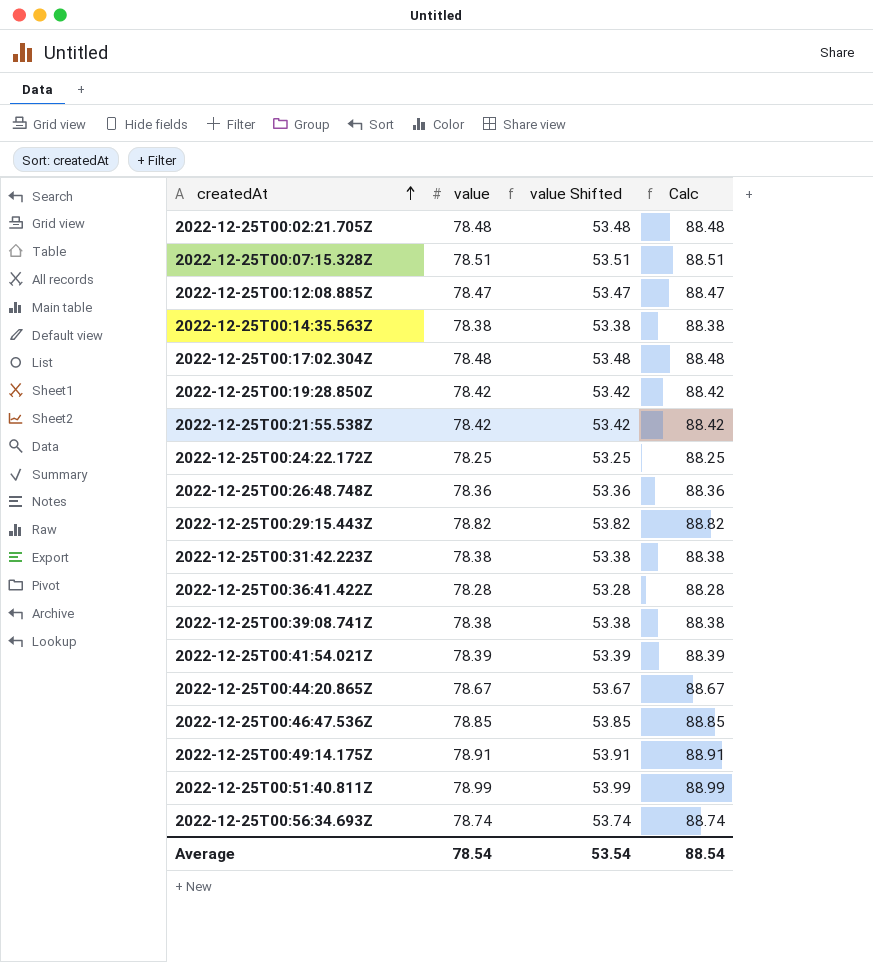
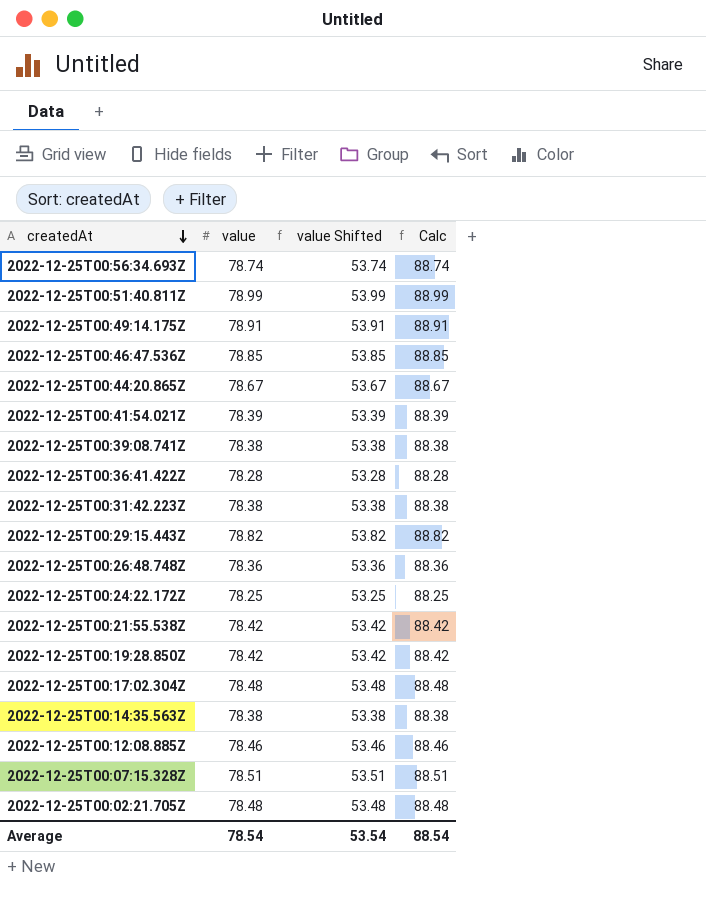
row order: createdAt ascending -> createdAt descending
2022-12-25T00:12:08.885Z | value: 78.47 -> 78.46
2022-12-25T00:12:08.885Z | value Shifted: 53.47 -> 53.46
2022-12-25T00:12:08.885Z | Calc: 88.47 -> 88.46

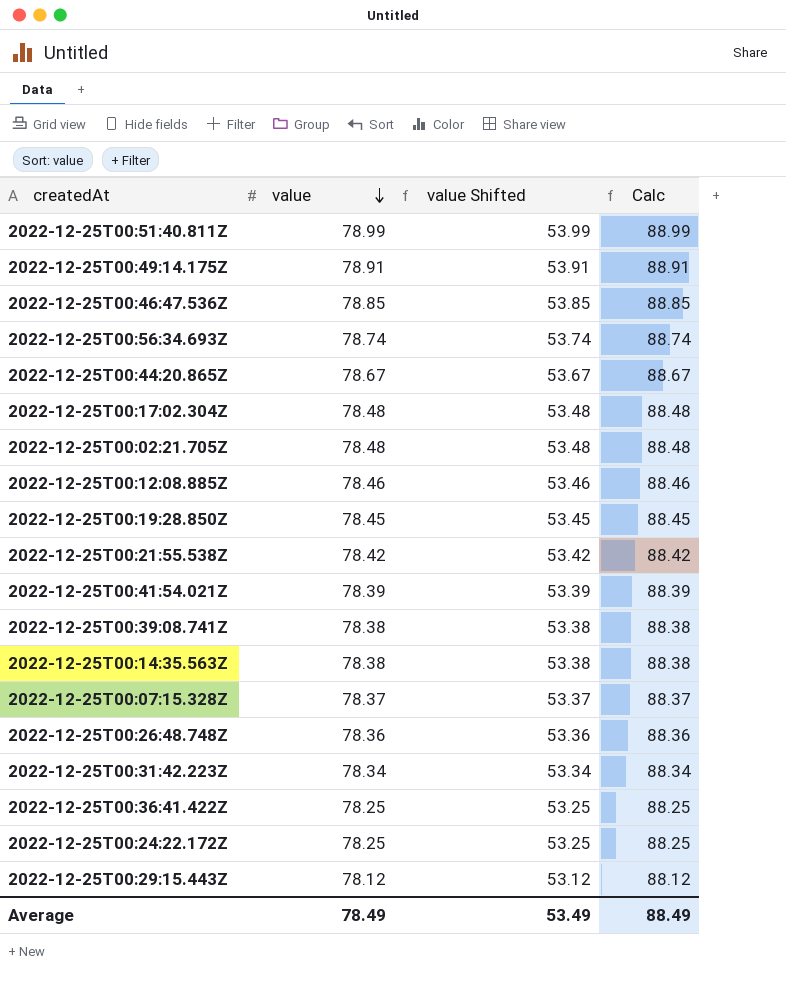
row order: createdAt descending -> value descending
2022-12-25T00:19:28.850Z | value: 78.42 -> 78.45
2022-12-25T00:19:28.850Z | value Shifted: 53.42 -> 53.45
2022-12-25T00:19:28.850Z | Calc: 88.42 -> 88.45
2022-12-25T00:07:15.328Z | value: 78.51 -> 78.37
2022-12-25T00:07:15.328Z | value Shifted: 53.51 -> 53.37
2022-12-25T00:07:15.328Z | Calc: 88.51 -> 88.37
2022-12-25T00:31:42.223Z | value: 78.38 -> 78.34
2022-12-25T00:31:42.223Z | value Shifted: 53.38 -> 53.34
2022-12-25T00:31:42.223Z | Calc: 88.38 -> 88.34
2022-12-25T00:36:41.422Z | value: 78.28 -> 78.25
2022-12-25T00:36:41.422Z | value Shifted: 53.28 -> 53.25
2022-12-25T00:36:41.422Z | Calc: 88.28 -> 88.25
2022-12-25T00:29:15.443Z | value: 78.82 -> 78.12
2022-12-25T00:29:15.443Z | value Shifted: 53.82 -> 53.12
2022-12-25T00:29:15.443Z | Calc: 88.82 -> 88.12
Average | value: 78.54 -> 78.49
Average | value Shifted: 53.54 -> 53.49
Average | Calc: 88.54 -> 88.49

